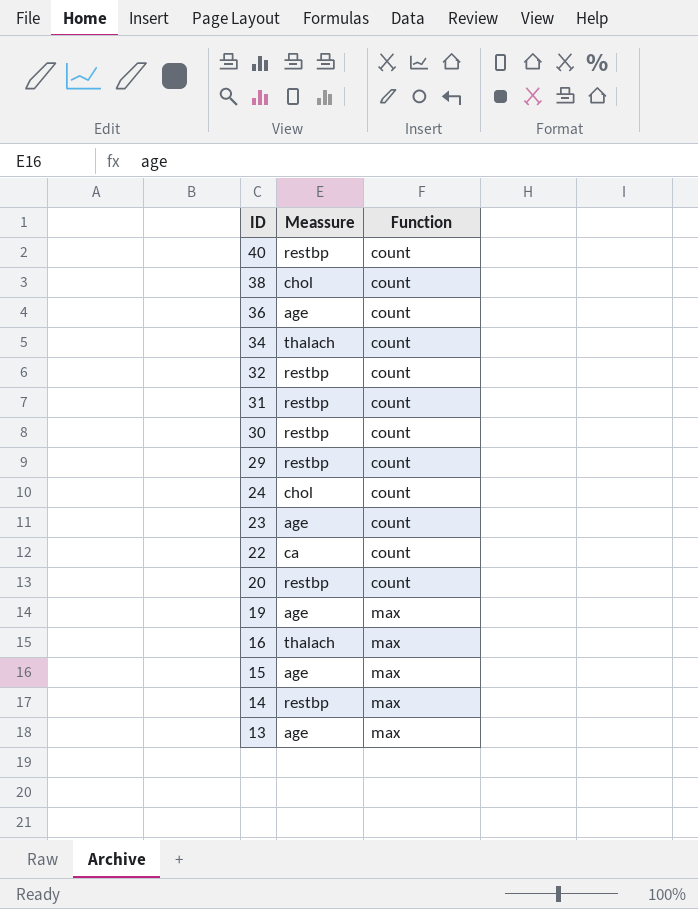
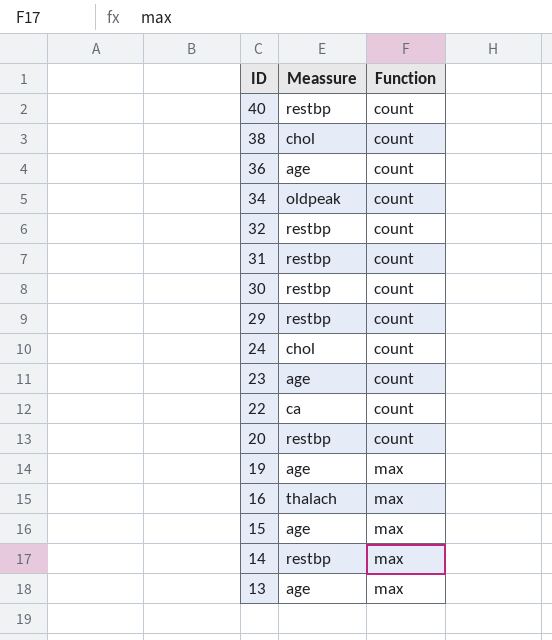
34 | Meassure: thalach -> oldpeak

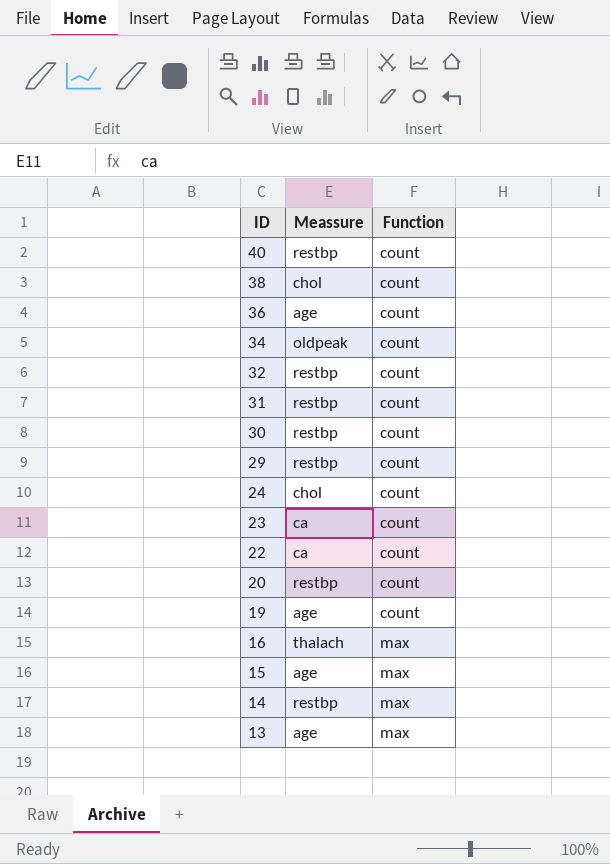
23 | Meassure: age -> ca
19 | Function: max -> count

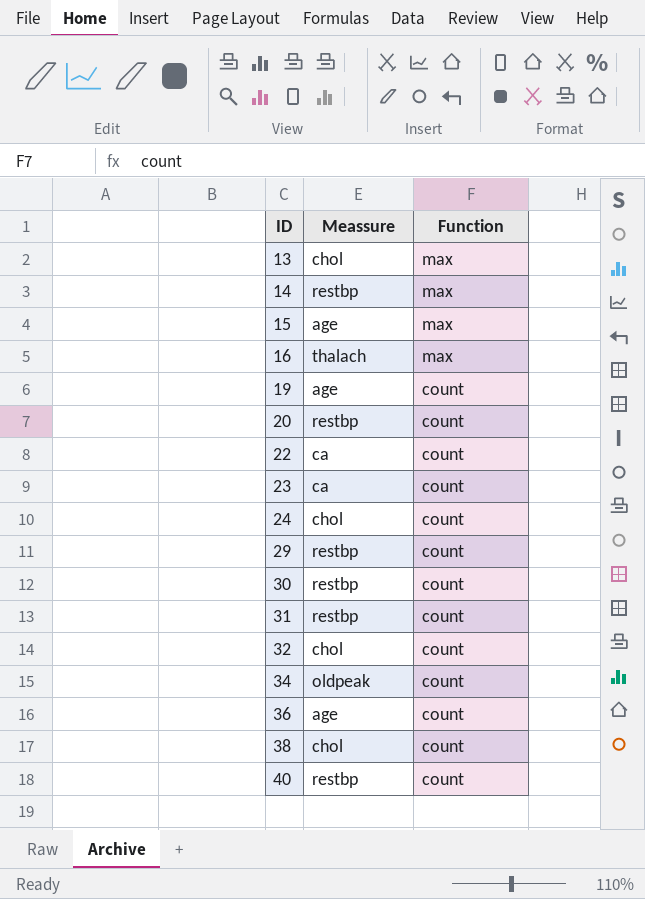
row order: ID descending -> ID ascending
13 | Meassure: age -> chol
32 | Meassure: restbp -> chol

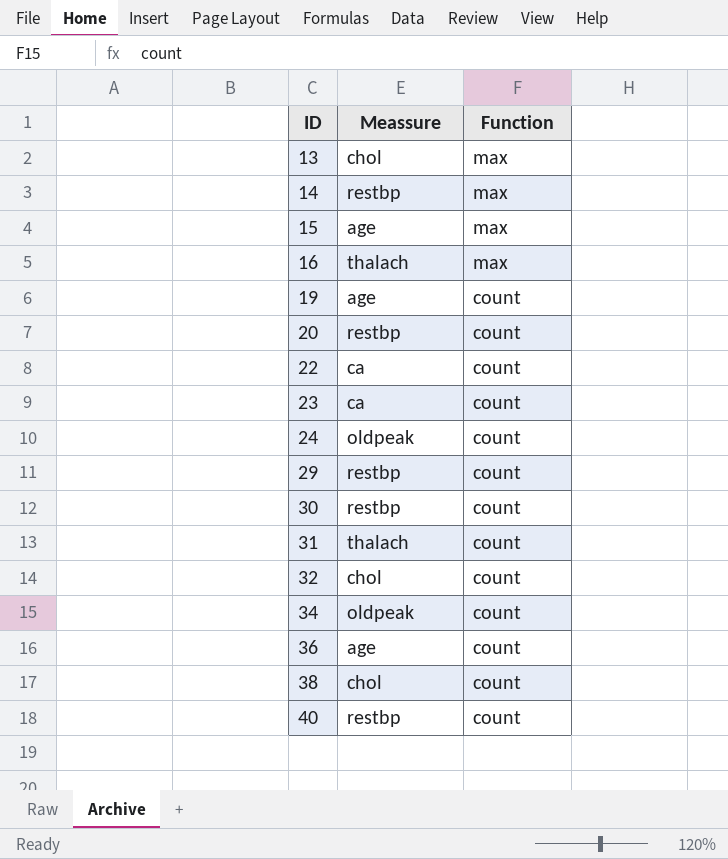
24 | Meassure: chol -> oldpeak
31 | Meassure: restbp -> thalach

